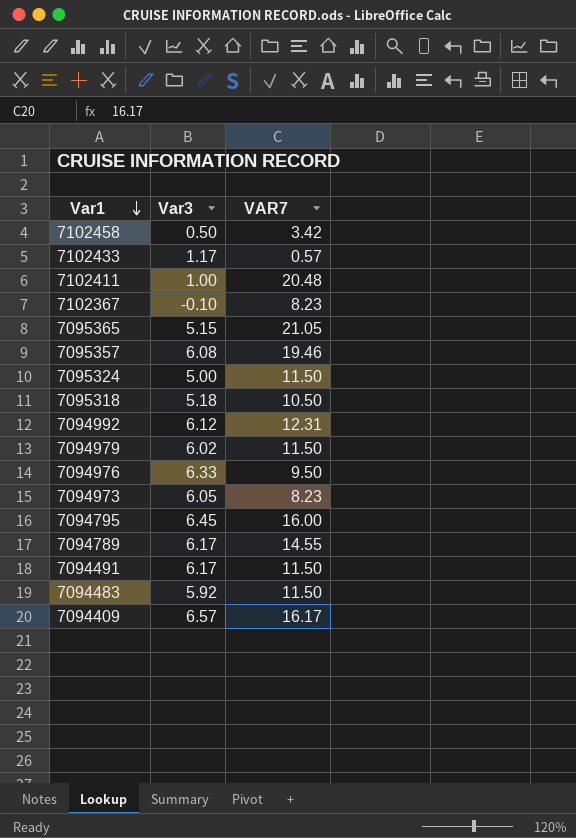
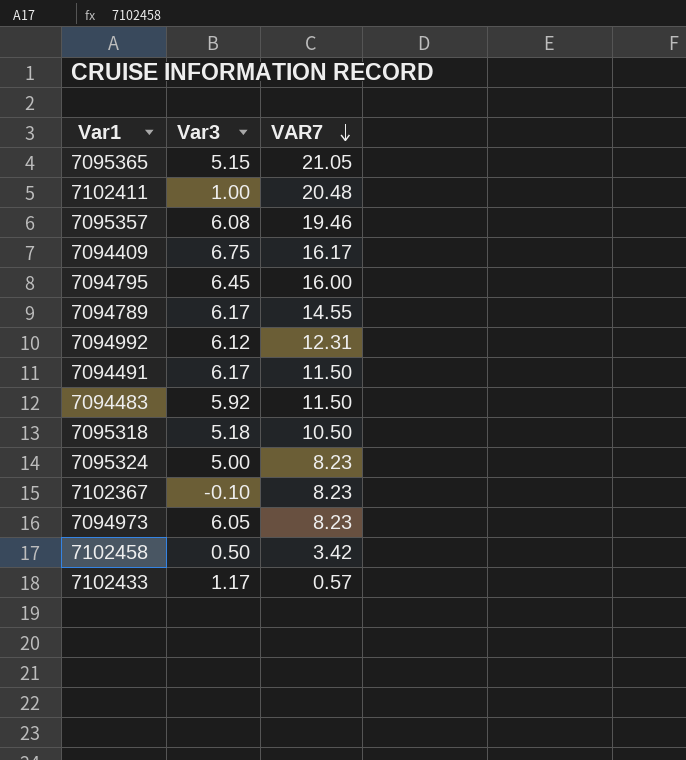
row order: Var1 descending -> VAR7 descending
row 7094979: 6.02 | 11.50 -> none
row 7094976: 6.33 | 9.50 -> none
7094409 | Var3: 6.57 -> 6.75
7095324 | VAR7: 11.50 -> 8.23

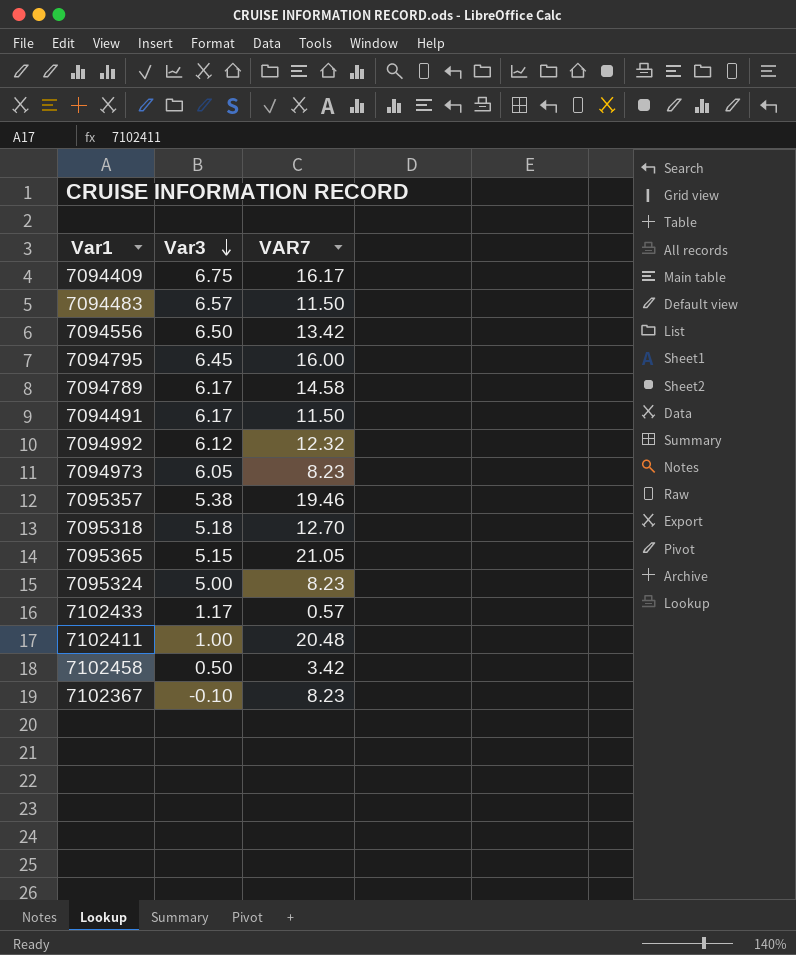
row order: VAR7 descending -> Var3 descending
7094483 | Var3: 5.92 -> 6.57
row 7094556: none -> 6.50 | 13.42
7094789 | VAR7: 14.55 -> 14.58
7094992 | VAR7: 12.31 -> 12.32
7095357 | Var3: 6.08 -> 5.38
7095318 | VAR7: 10.50 -> 12.70

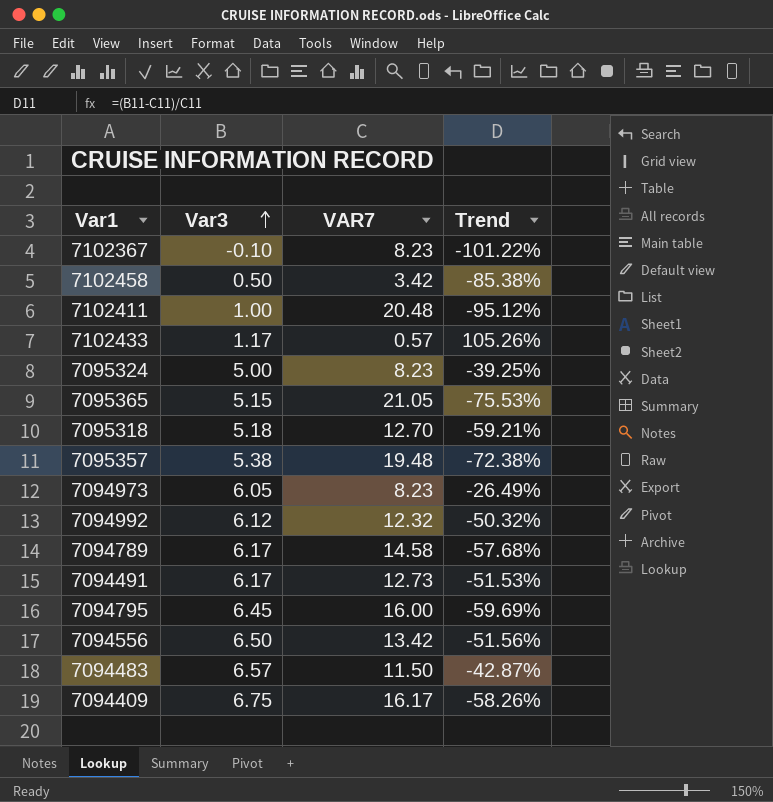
row order: Var3 descending -> Var3 ascending
column Trend | formula: none -> ([Var3] - [VAR7]) / [VAR7]
7095357 | VAR7: 19.46 -> 19.48
7094491 | VAR7: 11.50 -> 12.73

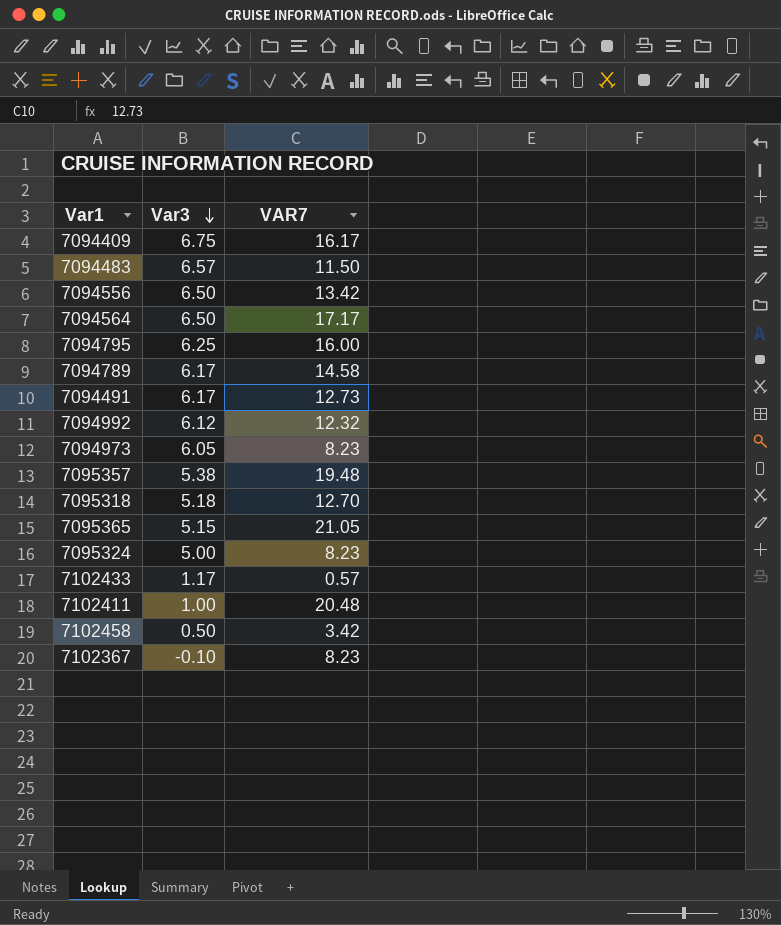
row order: Var3 ascending -> Var3 descending
column Trend | formula: ([Var3] - [VAR7]) / [VAR7] -> none
row 7094564: none -> 6.50 | 17.17
7094795 | Var3: 6.45 -> 6.25

